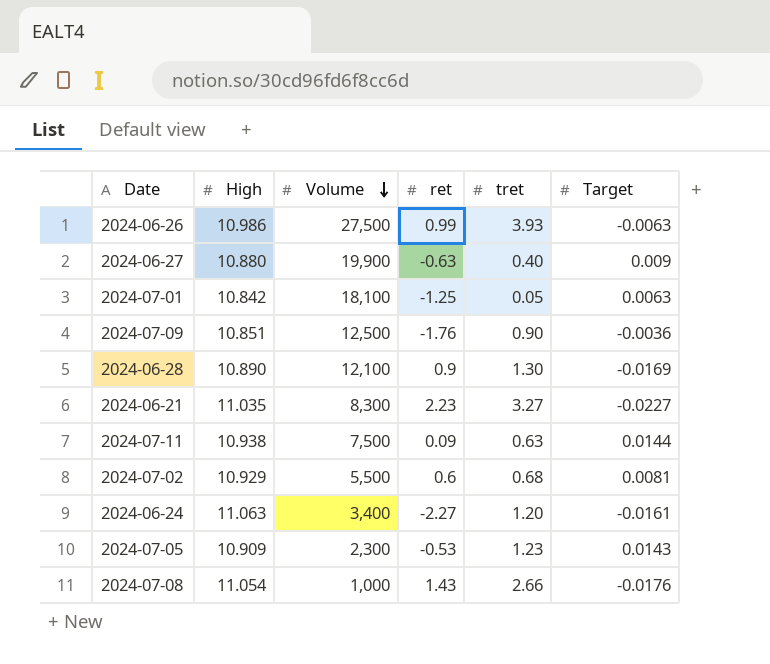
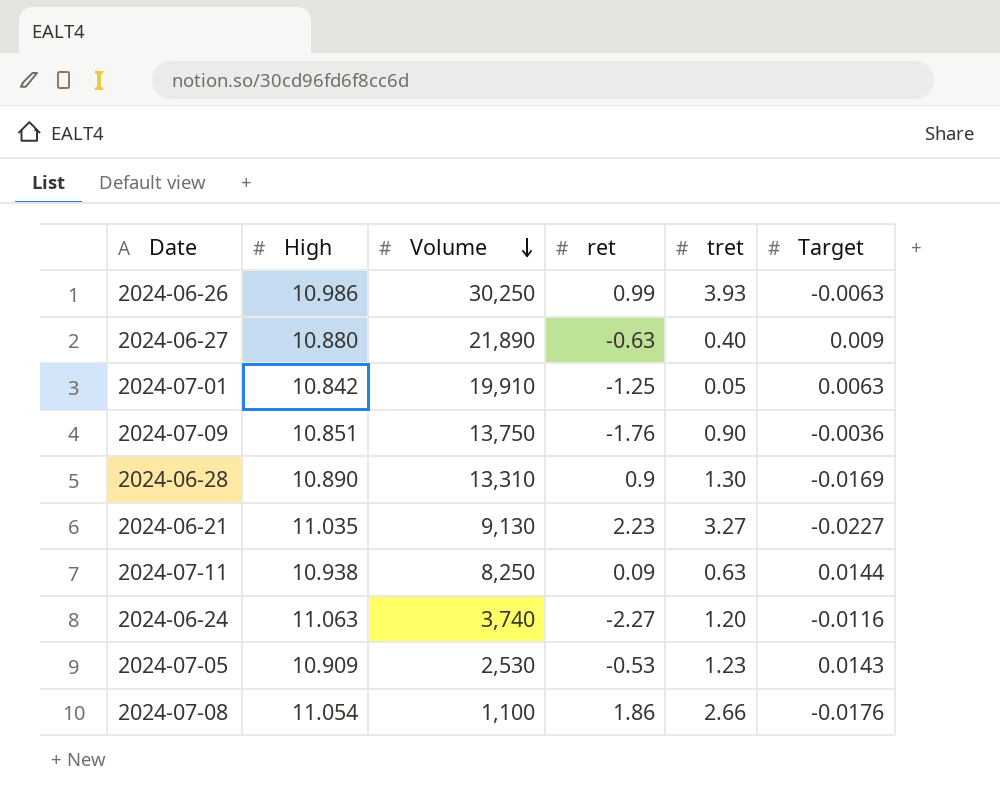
row 2024-07-02: 10.929 | 5,500 | 0.6 | 0.68 | 0.0081 -> none
2024-06-26 | Volume: 27,500 -> 30,250
2024-06-27 | Volume: 19,900 -> 21,890
2024-07-01 | Volume: 18,100 -> 19,910
2024-07-09 | Volume: 12,500 -> 13,750
2024-06-28 | Volume: 12,100 -> 13,310
2024-06-21 | Volume: 8,300 -> 9,130
2024-07-11 | Volume: 7,500 -> 8,250
2024-06-24 | Volume: 3,400 -> 3,740
2024-06-24 | Target: -0.0161 -> -0.0116
2024-07-05 | Volume: 2,300 -> 2,530
2024-07-08 | Volume: 1,000 -> 1,100
2024-07-08 | ret: 1.43 -> 1.86

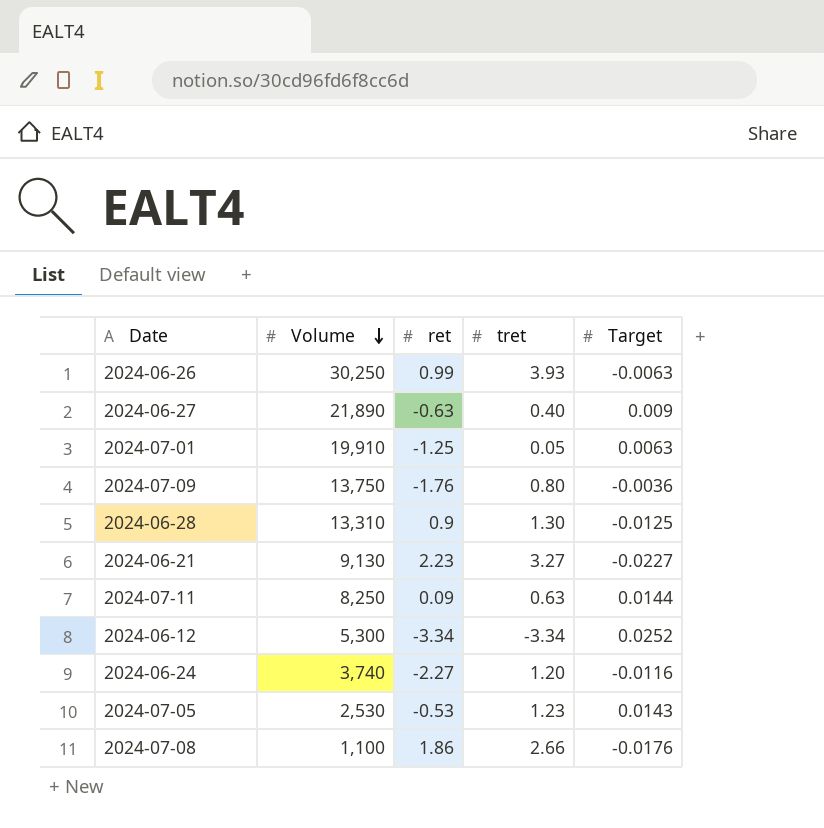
column High | position: 2 -> none
2024-07-09 | tret: 0.90 -> 0.80
2024-06-28 | Target: -0.0169 -> -0.0125
row 2024-06-12: none -> 5,300 | -3.34 | -3.34 | 0.0252

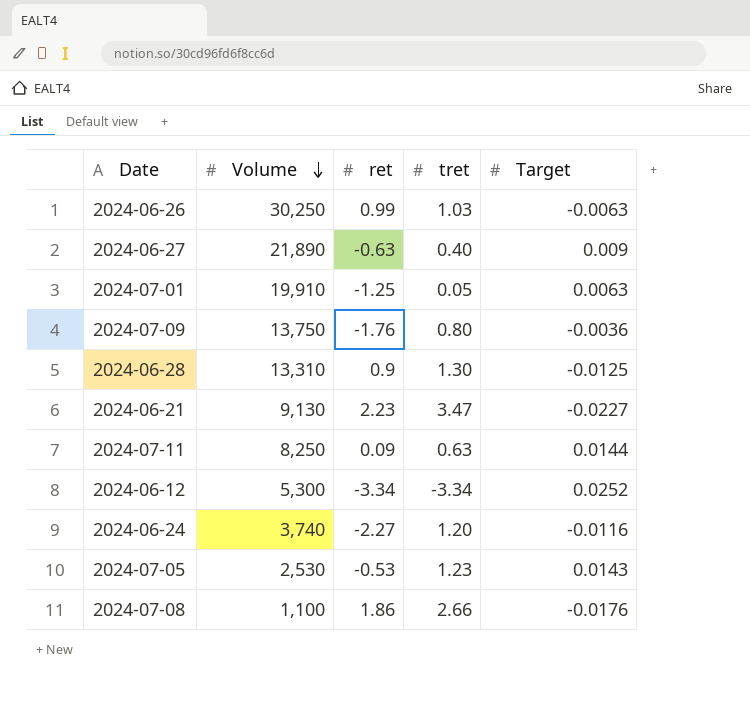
2024-06-26 | tret: 3.93 -> 1.03
2024-06-21 | tret: 3.27 -> 3.47

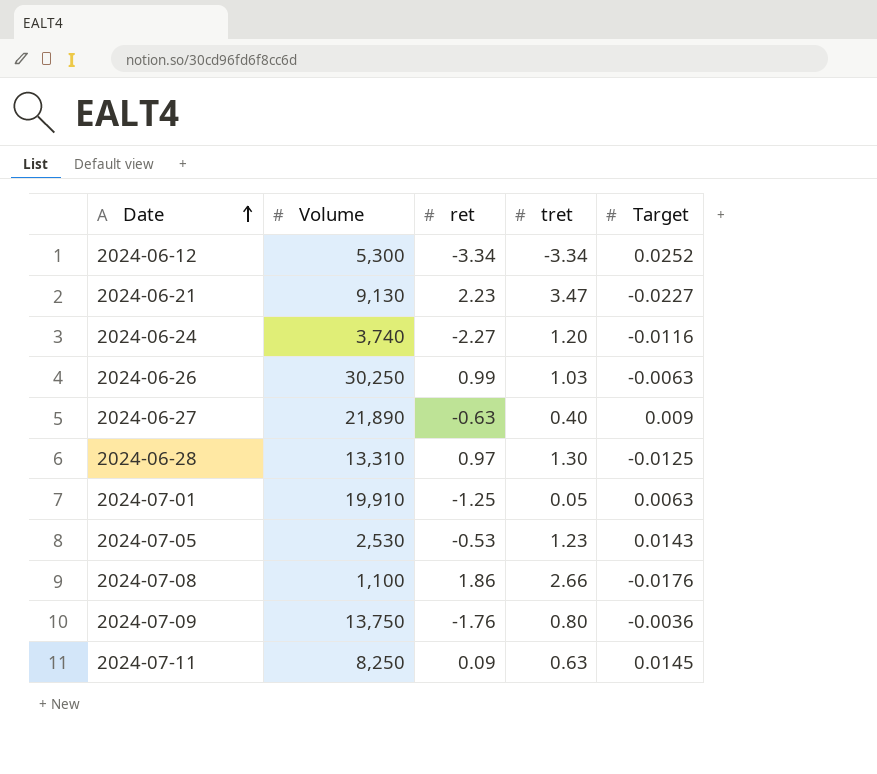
row order: Volume descending -> Date ascending
2024-06-28 | ret: 0.9 -> 0.97
2024-07-11 | Target: 0.0144 -> 0.0145

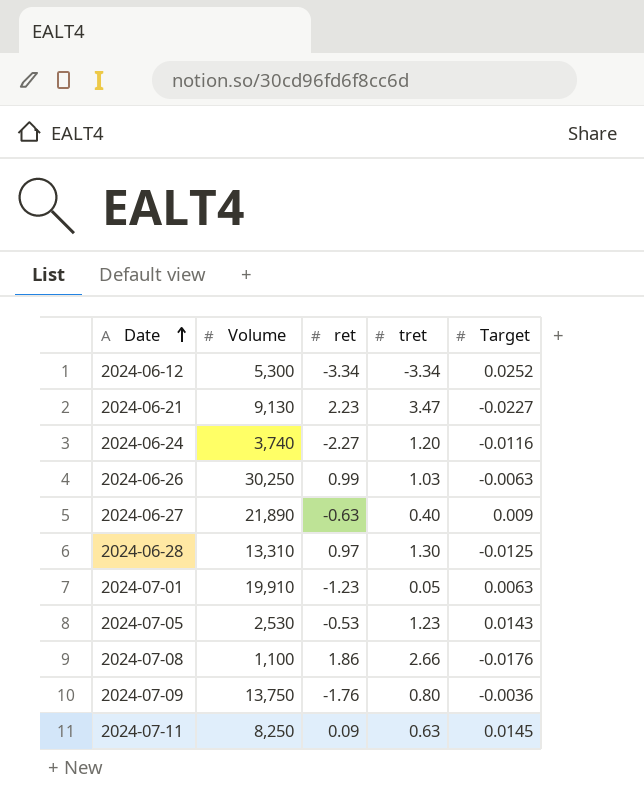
2024-07-01 | ret: -1.25 -> -1.23

